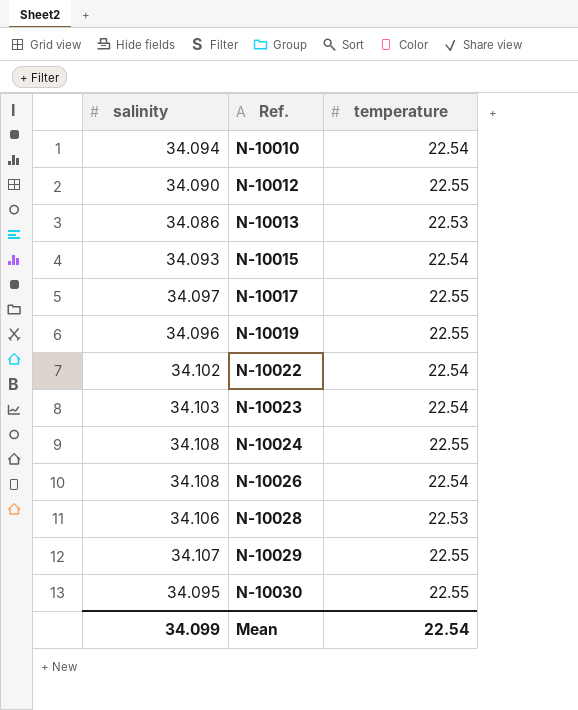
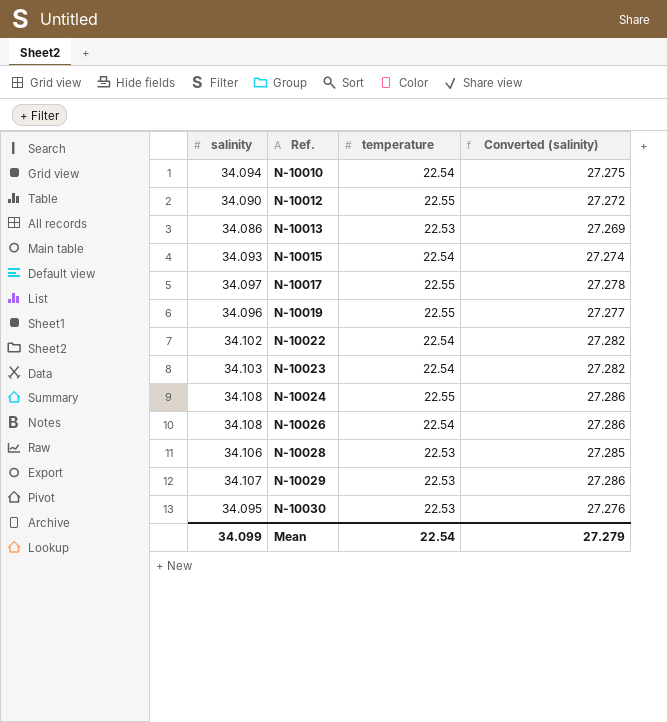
column Converted (salinity) | formula: none -> [salinity] * 0.8
N-10029 | temperature: 22.55 -> 22.53
N-10030 | temperature: 22.55 -> 22.53

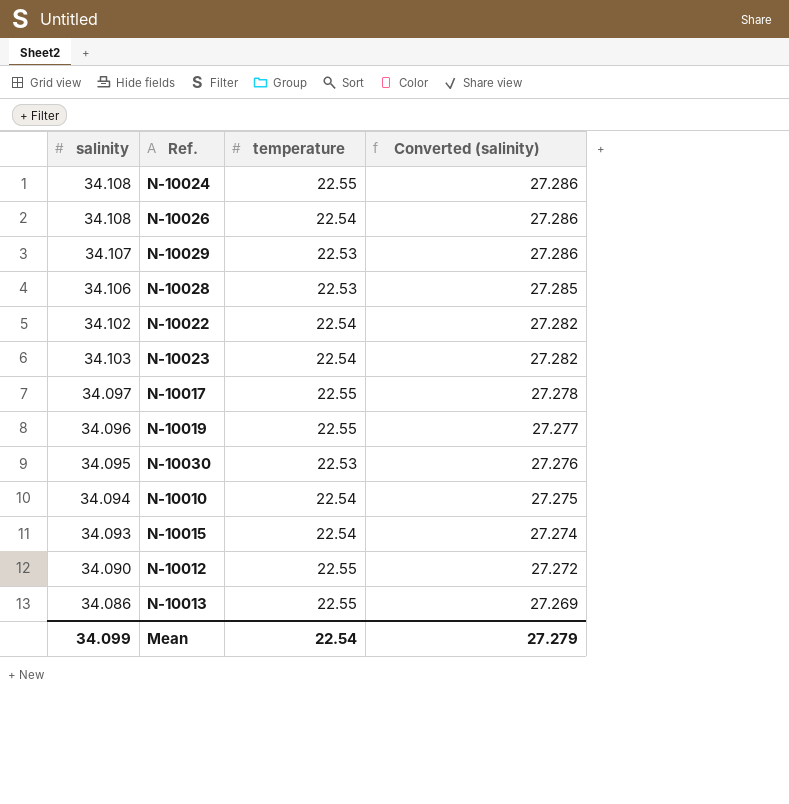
row order: Ref. ascending -> Converted (salinity) descending
N-10013 | temperature: 22.53 -> 22.55

